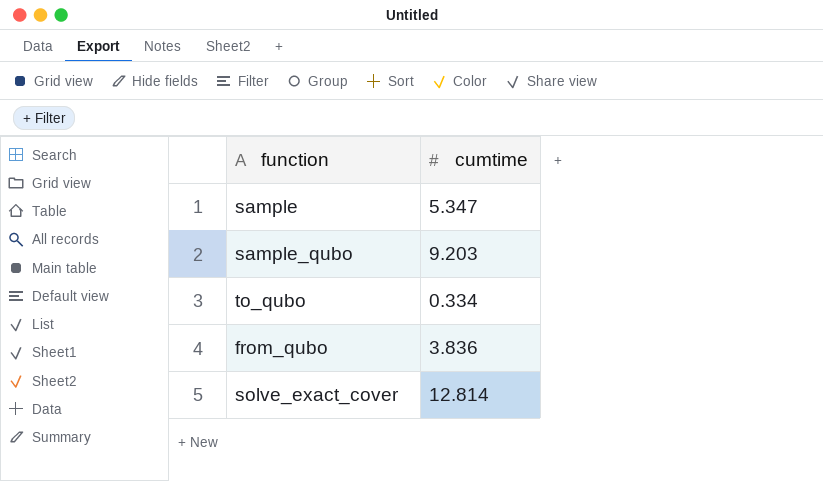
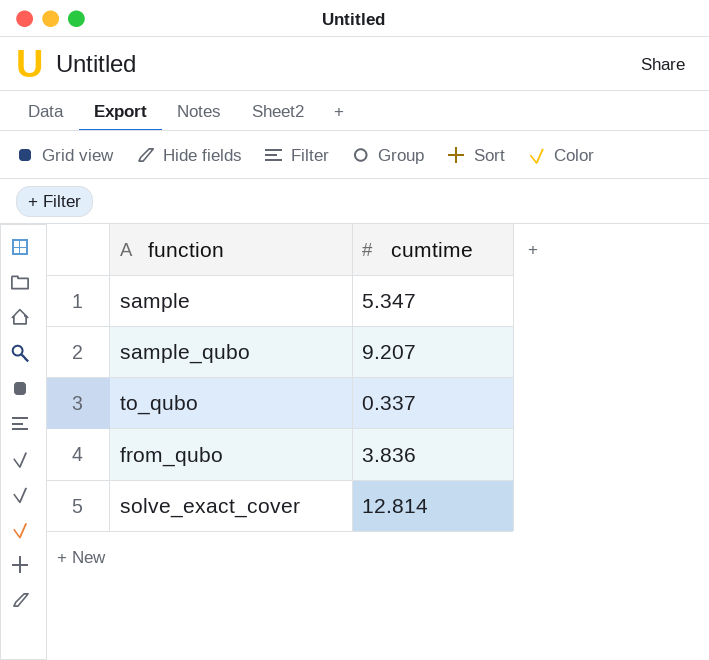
sample_qubo | cumtime: 9.203 -> 9.207
to_qubo | cumtime: 0.334 -> 0.337

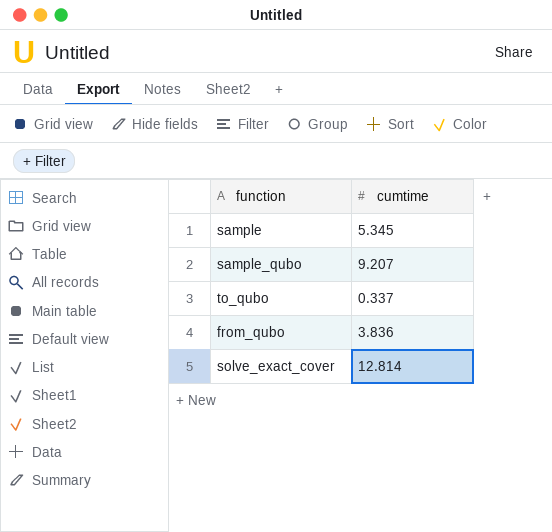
sample | cumtime: 5.347 -> 5.345

